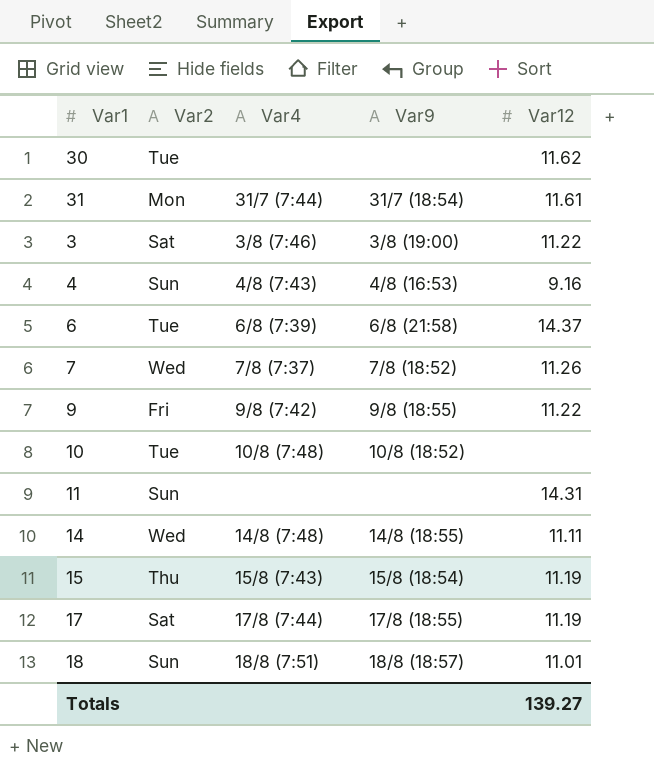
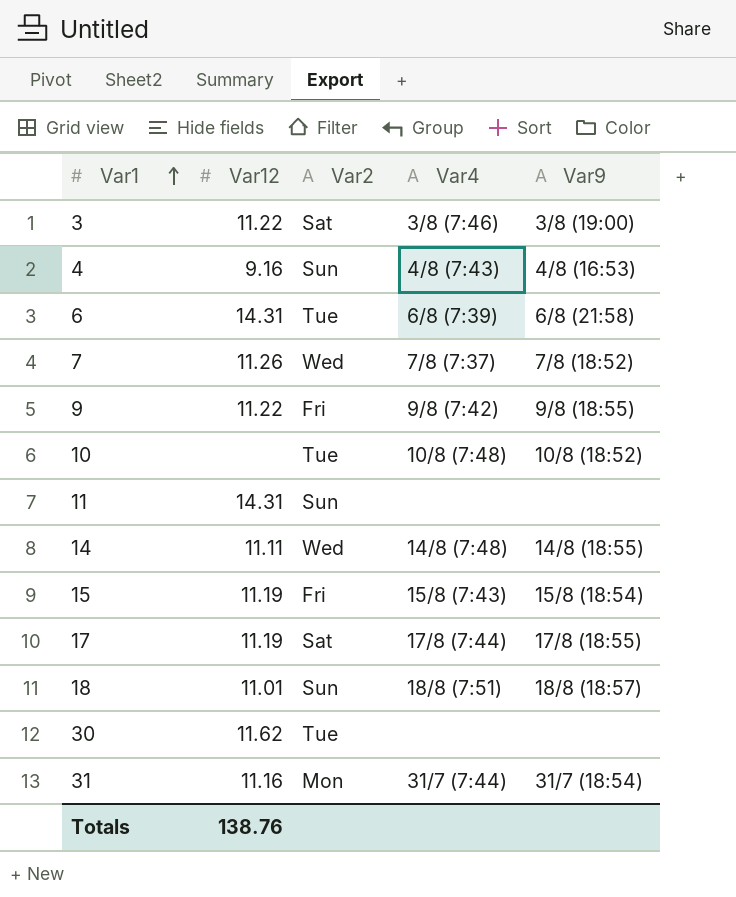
row order: none -> Var1 ascending
column Var12 | position: 5 -> 2
6 | Var12: 14.37 -> 14.31
15 | Var2: Thu -> Fri
31 | Var12: 11.61 -> 11.16
Totals | Var12: 139.27 -> 138.76

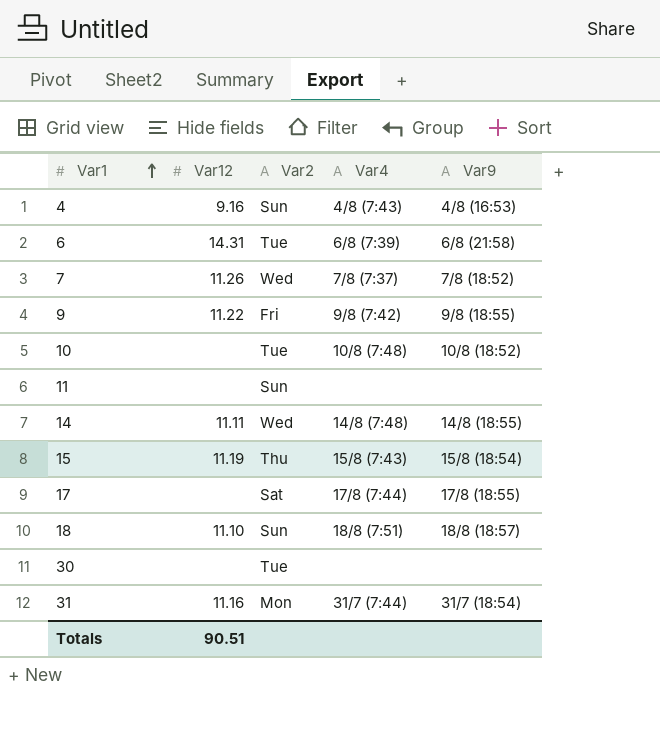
row 3: 11.22 | Sat | 3/8 (7:46) | 3/8 (19:00) -> none
11 | Var12: 14.31 -> none
15 | Var2: Fri -> Thu
17 | Var12: 11.19 -> none
18 | Var12: 11.01 -> 11.10
30 | Var12: 11.62 -> none
Totals | Var12: 138.76 -> 90.51

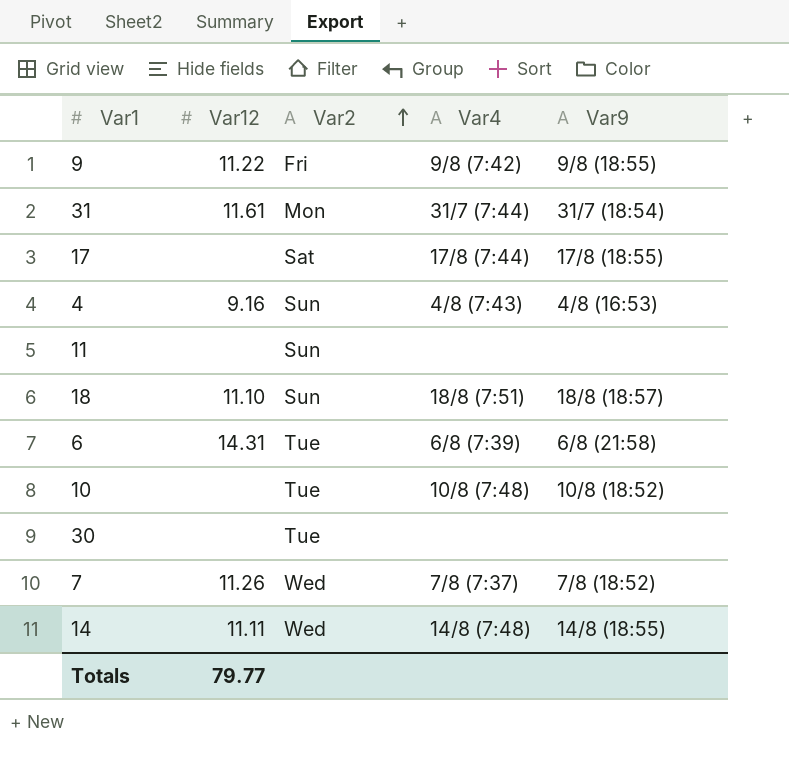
row order: Var1 ascending -> Var2 ascending
row 15: 11.19 | Thu | 15/8 (7:43) | 15/8 (18:54) -> none
31 | Var12: 11.16 -> 11.61
Totals | Var12: 90.51 -> 79.77

